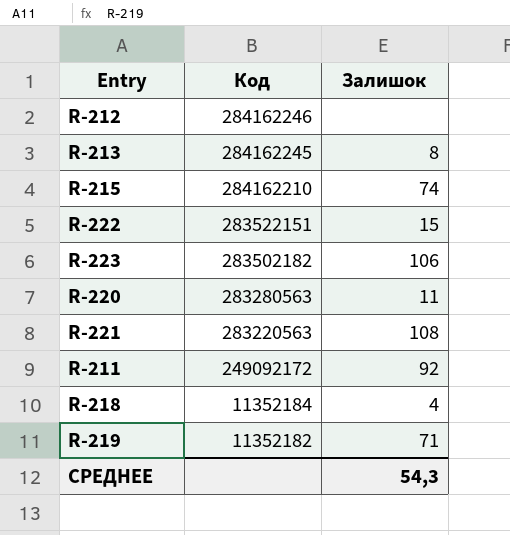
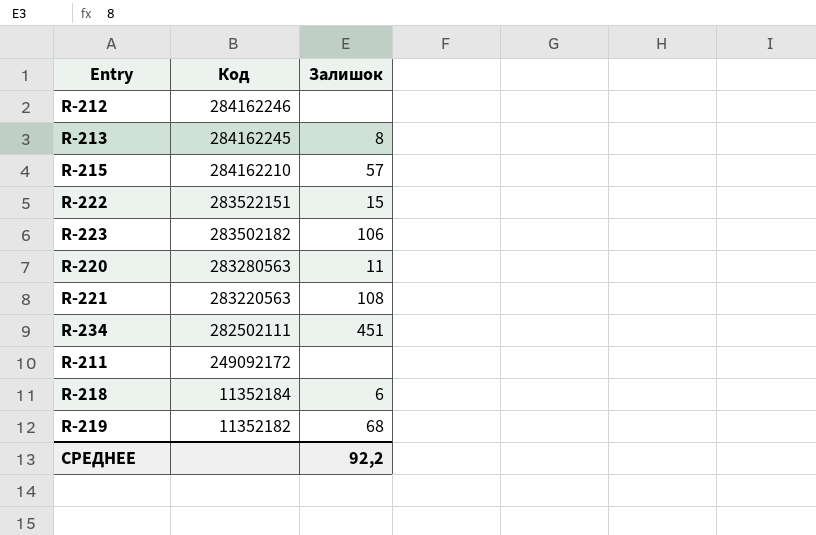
R-215 | Залишок: 74 -> 57
row R-234: none -> 282502111 | 451
R-211 | Залишок: 92 -> none
R-218 | Залишок: 4 -> 6
R-219 | Залишок: 71 -> 68
СРЕДНЕЕ | Залишок: 54,3 -> 92,2

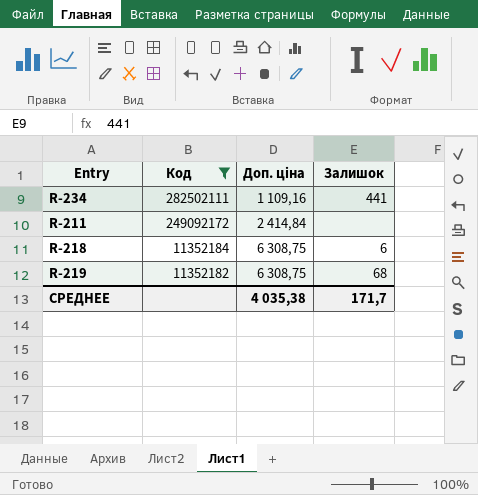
filter: none -> Код <= 282502111
column Доп. ціна | position: none -> 3
R-234 | Залишок: 451 -> 441
СРЕДНЕЕ | Залишок: 92,2 -> 171,7

